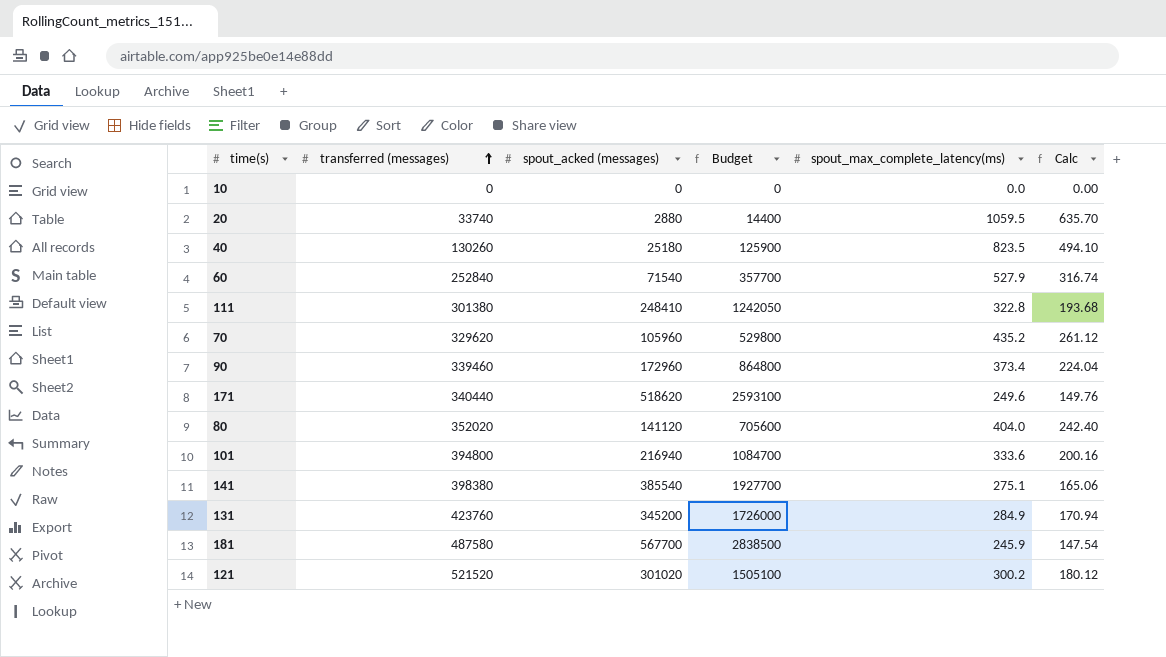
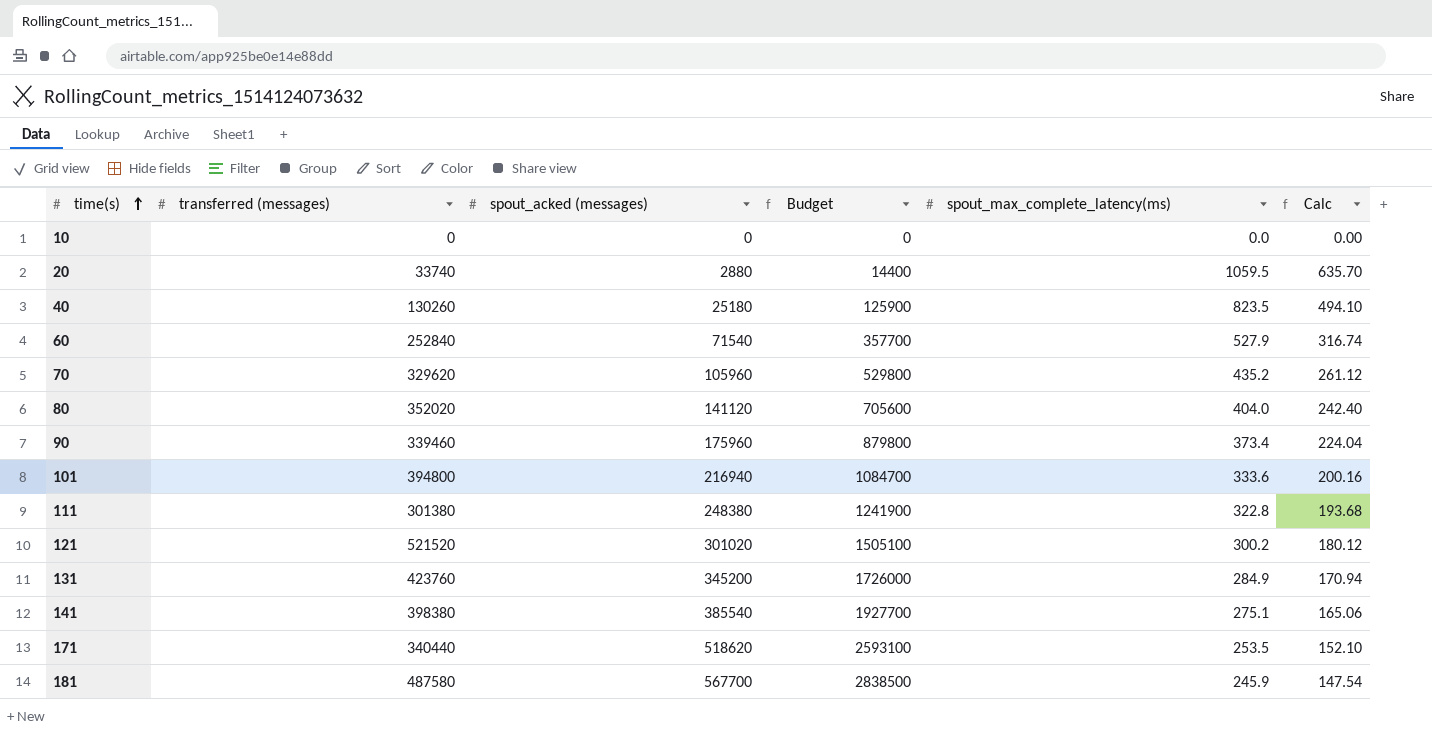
row order: transferred (messages) ascending -> time(s) ascending
90 | spout_acked (messages): 172960 -> 175960
90 | Budget: 864800 -> 879800
111 | spout_acked (messages): 248410 -> 248380
111 | Budget: 1242050 -> 1241900
171 | spout_max_complete_latency(ms): 249.6 -> 253.5
171 | Calc: 149.76 -> 152.10

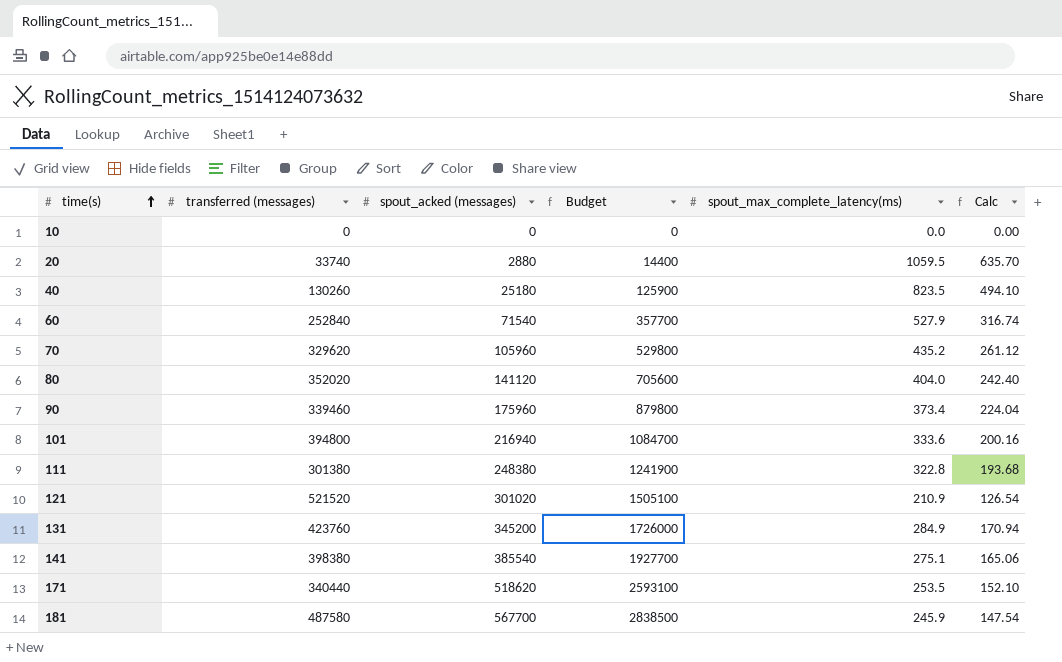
121 | spout_max_complete_latency(ms): 300.2 -> 210.9
121 | Calc: 180.12 -> 126.54

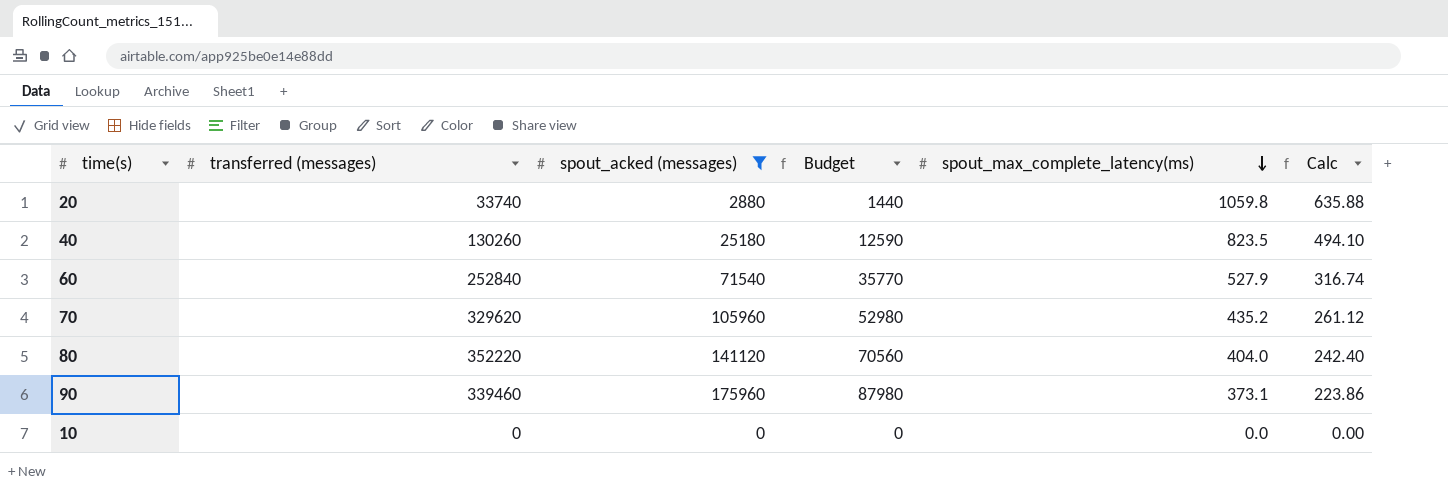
filter: none -> spout_acked (messages) <= 175960
row order: time(s) ascending -> spout_max_complete_latency(ms) descending
column Budget | formula: [spout_acked (messages)] * 5 -> [spout_acked (messages)] * 0.5
20 | spout_max_complete_latency(ms): 1059.5 -> 1059.8
20 | Calc: 635.70 -> 635.88
80 | transferred (messages): 352020 -> 352220
90 | spout_max_complete_latency(ms): 373.4 -> 373.1
90 | Calc: 224.04 -> 223.86

